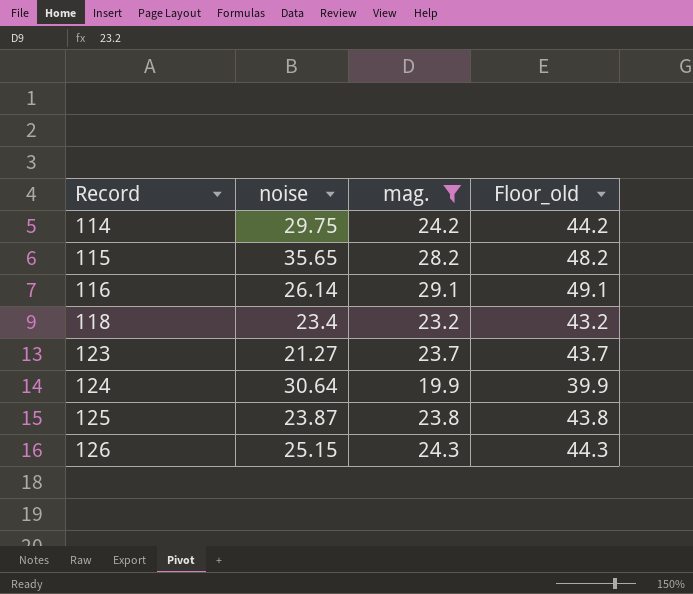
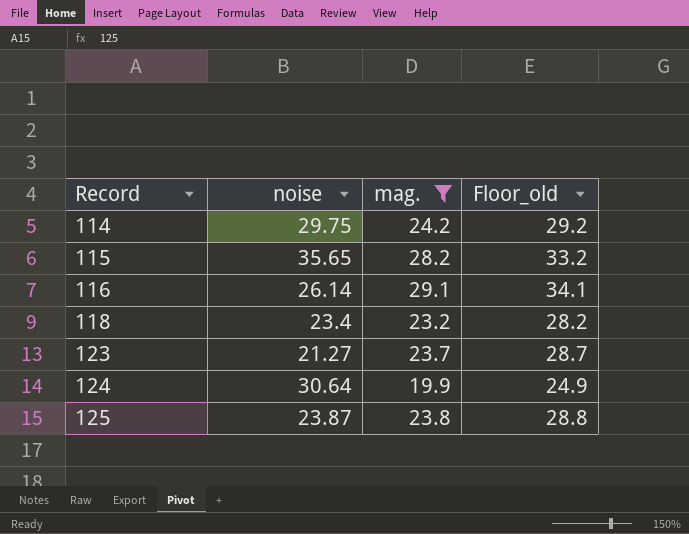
column Floor_old | formula: [mag.] + 20 -> [mag.] + 5
row 126: 25.15 | 24.3 | 44.3 -> none

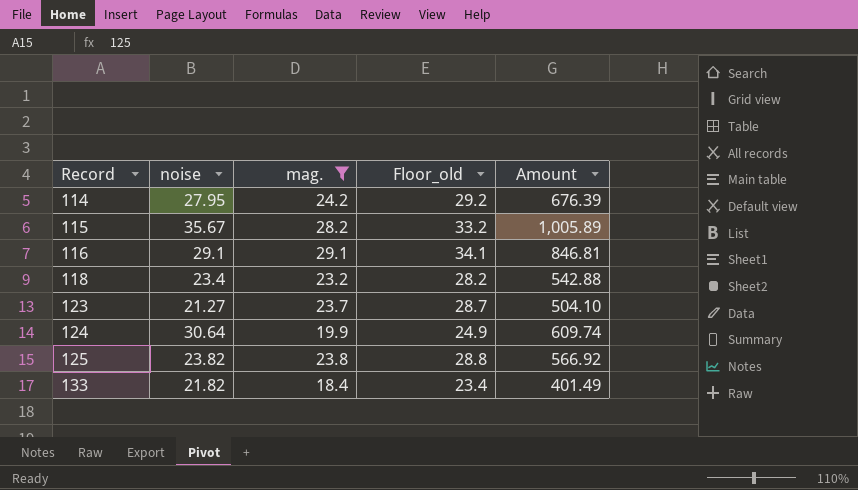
column Amount | formula: none -> [noise] * [mag.]
114 | noise: 29.75 -> 27.95
115 | noise: 35.65 -> 35.67
116 | noise: 26.14 -> 29.1
125 | noise: 23.87 -> 23.82
row 133: none -> 21.82 | 18.4 | 23.4 | 401.49

